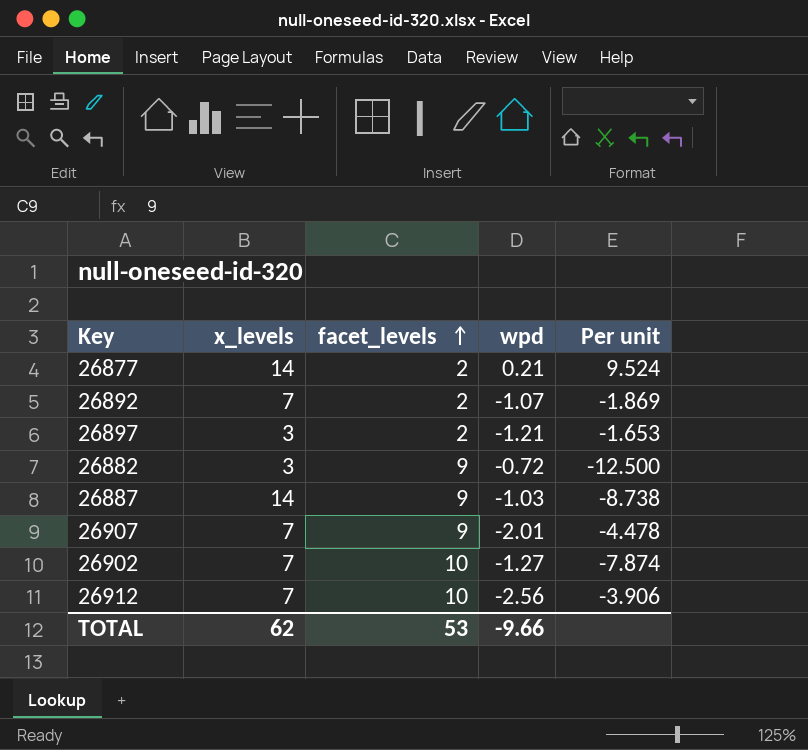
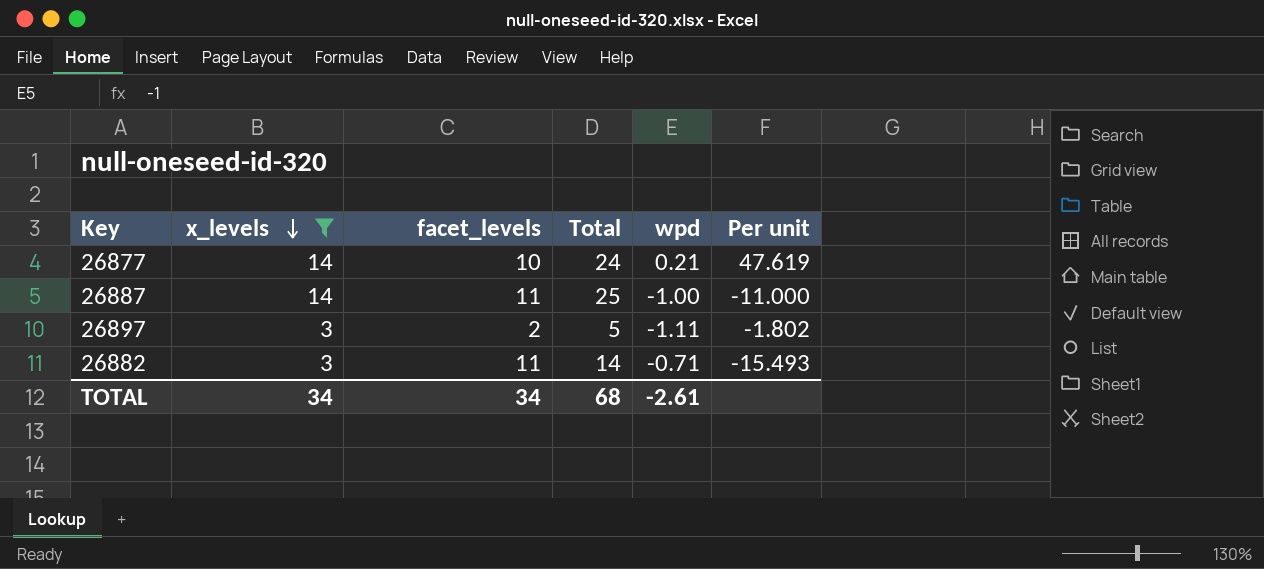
filter: none -> x_levels != 7
row order: facet_levels ascending -> x_levels descending
column Total | formula: none -> [x_levels] + [facet_levels]
26877 | facet_levels: 2 -> 10
26877 | Per unit: 9.524 -> 47.619
26887 | facet_levels: 9 -> 11
26887 | wpd: -1.03 -> -1.00
26887 | Per unit: -8.738 -> -11.000
26897 | wpd: -1.21 -> -1.11
26897 | Per unit: -1.653 -> -1.802
26882 | facet_levels: 9 -> 11
26882 | wpd: -0.72 -> -0.71
26882 | Per unit: -12.500 -> -15.493
TOTAL | x_levels: 62 -> 34
TOTAL | facet_levels: 53 -> 34
TOTAL | wpd: -9.66 -> -2.61

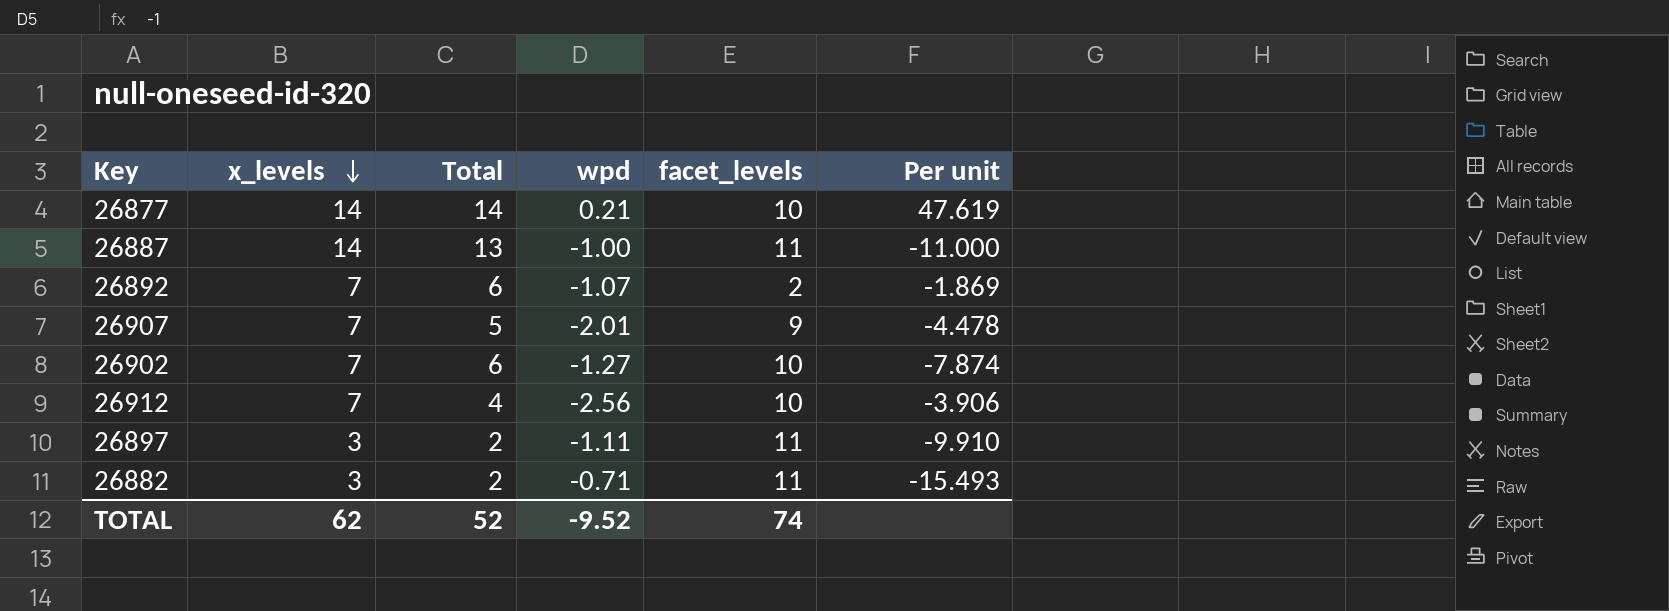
filter: x_levels != 7 -> none
column Total | formula: [x_levels] + [facet_levels] -> [x_levels] + [wpd]
column facet_levels | position: 3 -> 5
26897 | facet_levels: 2 -> 11
26897 | Per unit: -1.802 -> -9.910
TOTAL | x_levels: 34 -> 62
TOTAL | Total: 68 -> 52
TOTAL | wpd: -2.61 -> -9.52
TOTAL | facet_levels: 34 -> 74

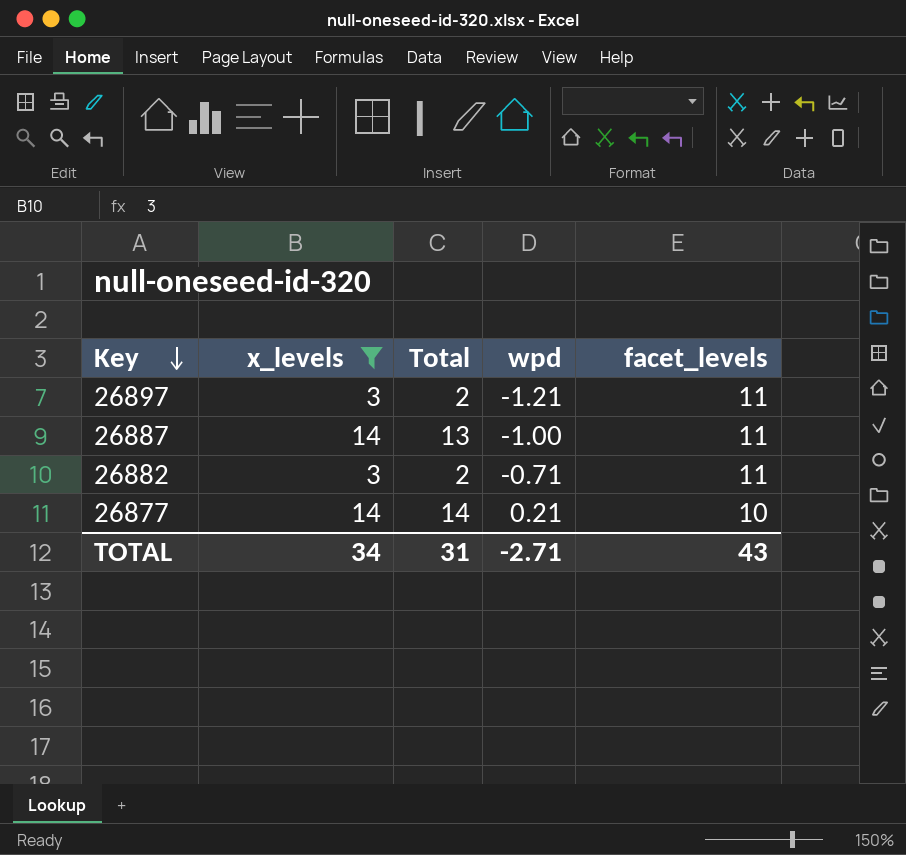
filter: none -> x_levels != 7
row order: x_levels descending -> Key descending
column Per unit | formula: [facet_levels] / [wpd] -> none
26897 | wpd: -1.11 -> -1.21
TOTAL | x_levels: 62 -> 34
TOTAL | Total: 52 -> 31
TOTAL | wpd: -9.52 -> -2.71
TOTAL | facet_levels: 74 -> 43

